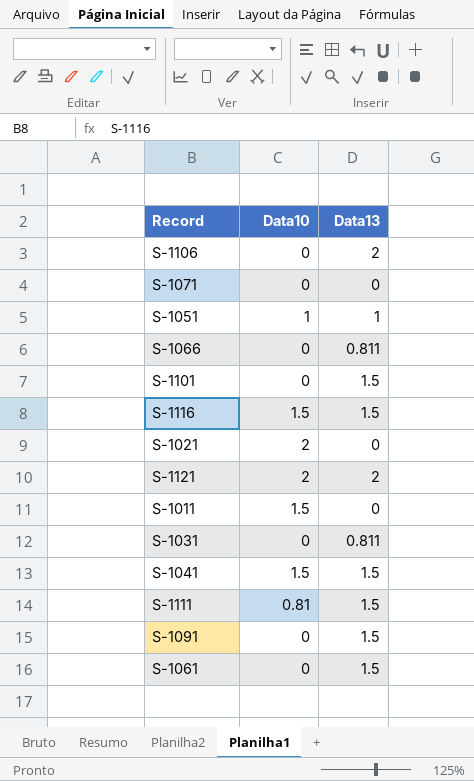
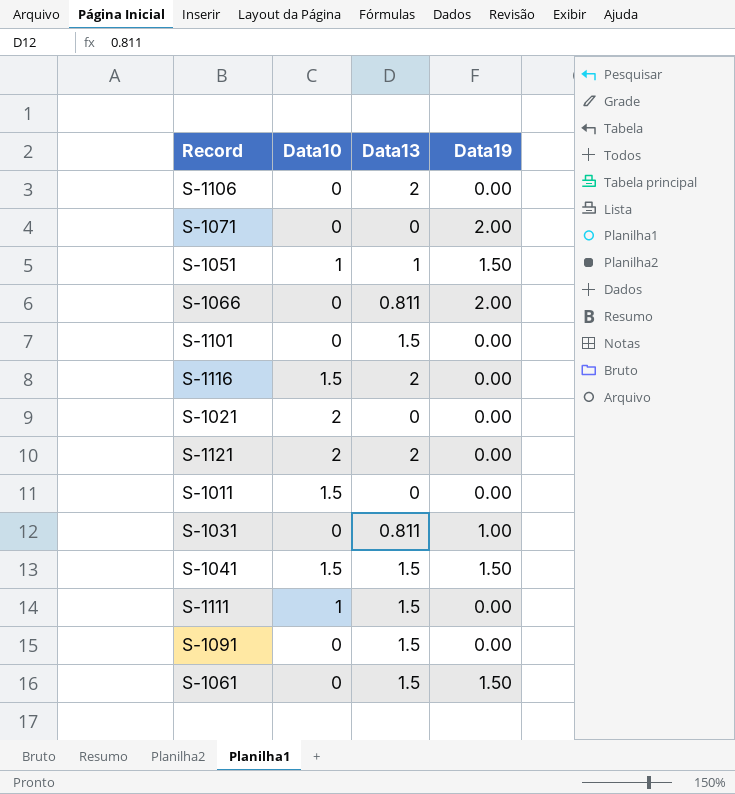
column Data19 | position: none -> 4
S-1116 | Data13: 1.5 -> 2
S-1111 | Data10: 0.81 -> 1

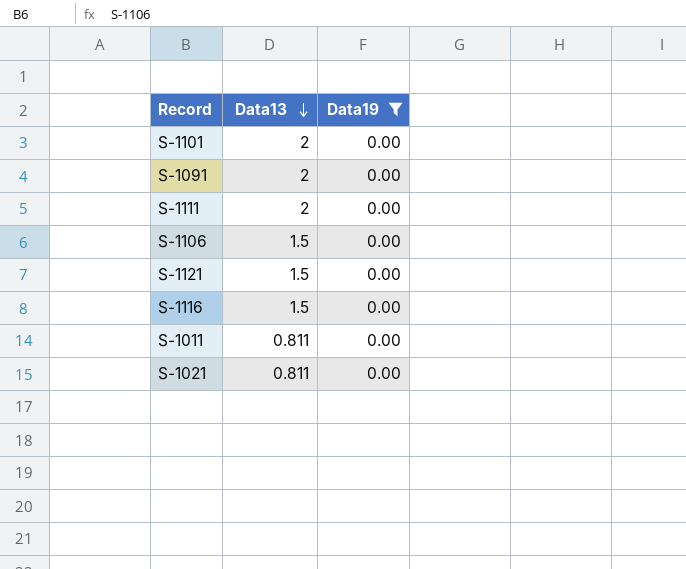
filter: none -> Data19 = 0.00
row order: none -> Data13 descending
column Data10 | position: 2 -> none
S-1101 | Data13: 1.5 -> 2
S-1091 | Data13: 1.5 -> 2
S-1111 | Data13: 1.5 -> 2
S-1106 | Data13: 2 -> 1.5
S-1121 | Data13: 2 -> 1.5
S-1116 | Data13: 2 -> 1.5
S-1011 | Data13: 0 -> 0.811
S-1021 | Data13: 0 -> 0.811

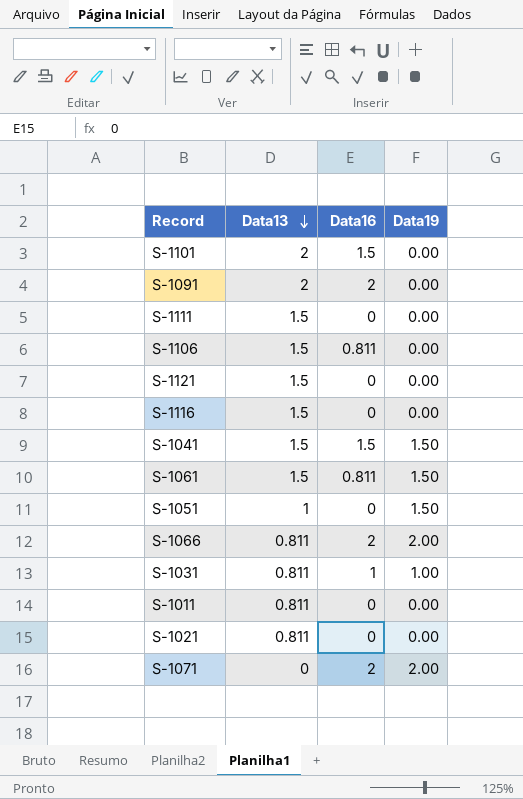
filter: Data19 = 0.00 -> none
column Data16 | position: none -> 3
S-1111 | Data13: 2 -> 1.5

